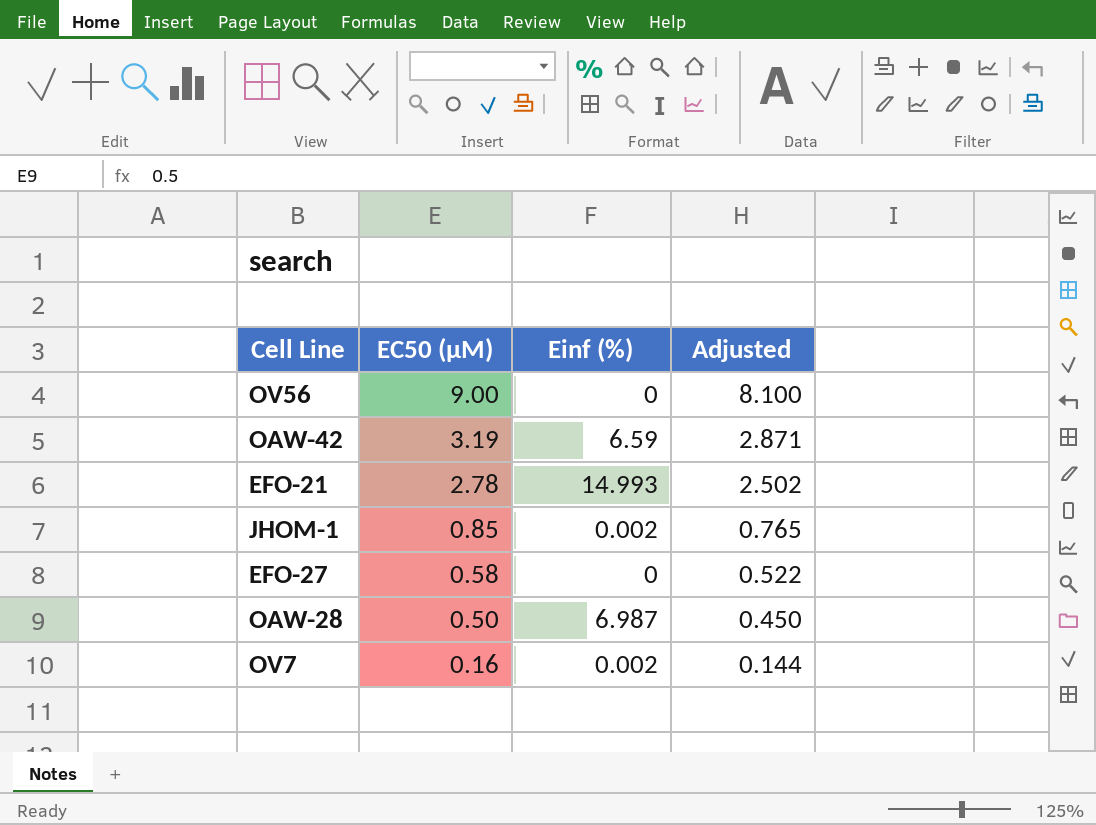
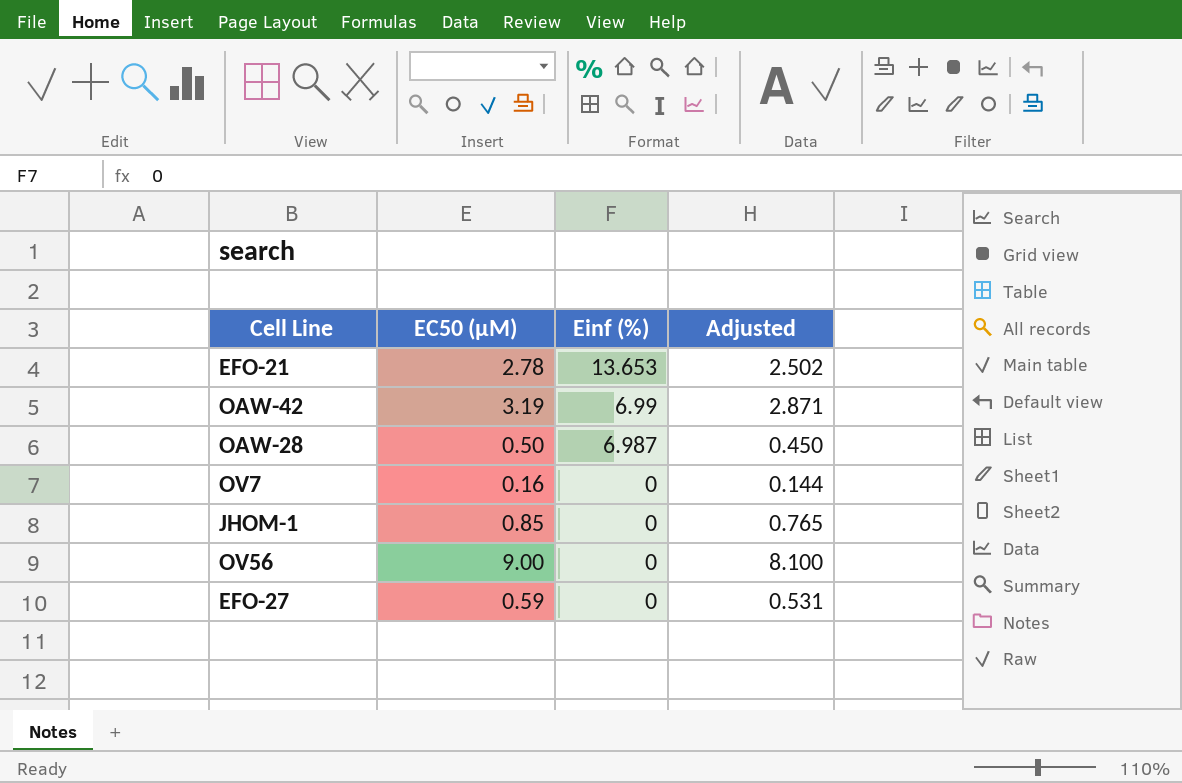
row order: EC50 (µM) descending -> Einf (%) descending
EFO-21 | Einf (%): 14.993 -> 13.653
OAW-42 | Einf (%): 6.59 -> 6.99
OV7 | Einf (%): 0.002 -> 0
JHOM-1 | Einf (%): 0.002 -> 0
EFO-27 | EC50 (µM): 0.58 -> 0.59
EFO-27 | Adjusted: 0.522 -> 0.531

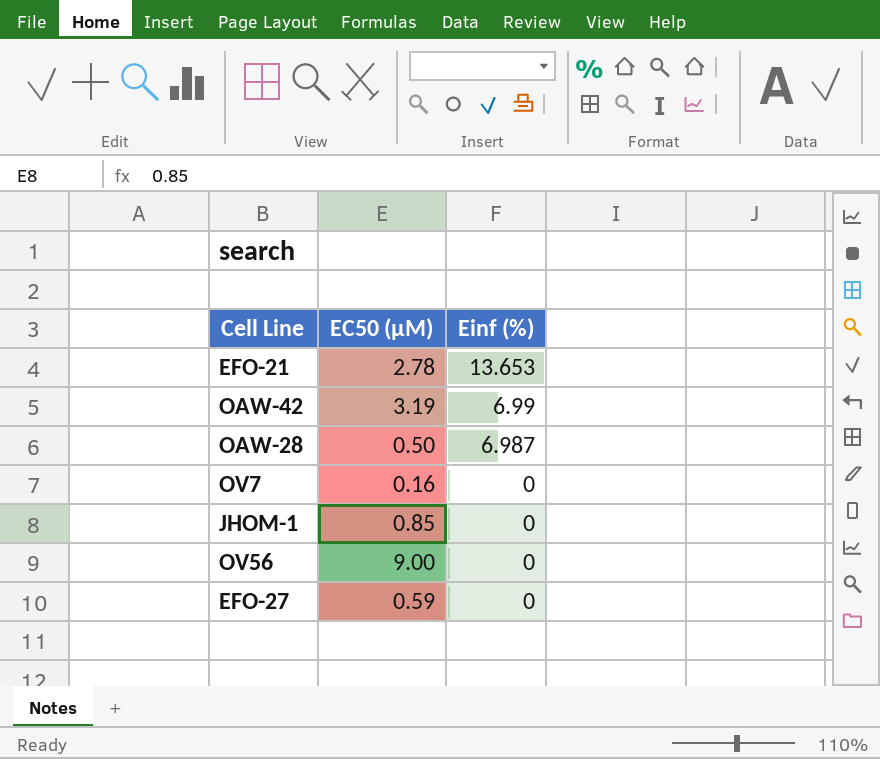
column Adjusted | formula: [EC50 (µM)] * 0.9 -> none

